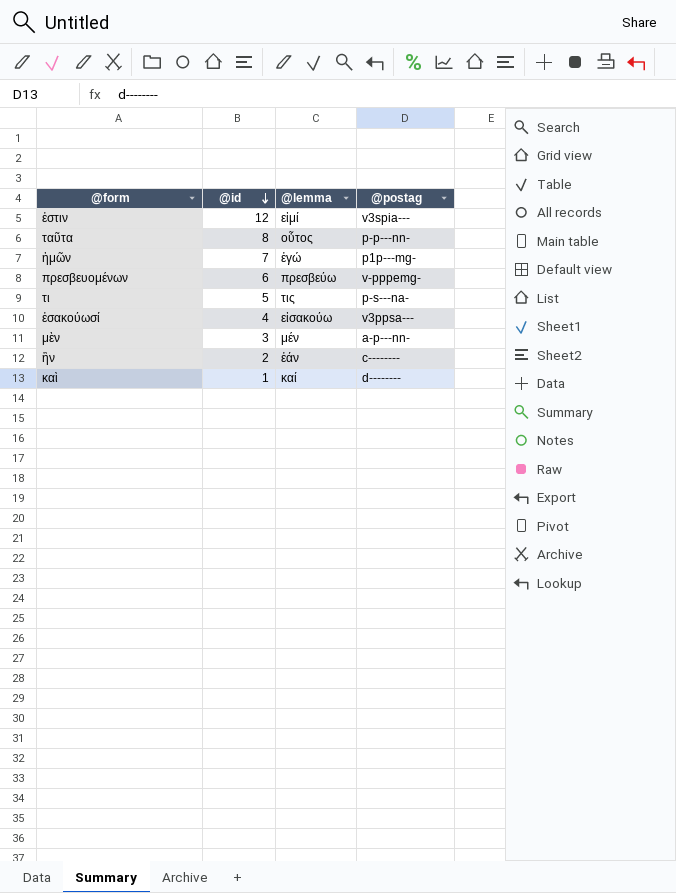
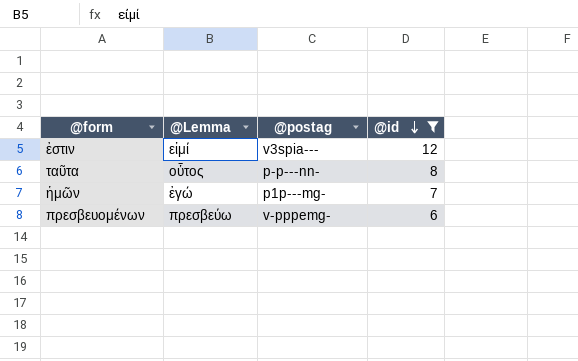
filter: none -> @id >= 6
column name: @lemma -> @Lemma
column @id | position: 2 -> 4

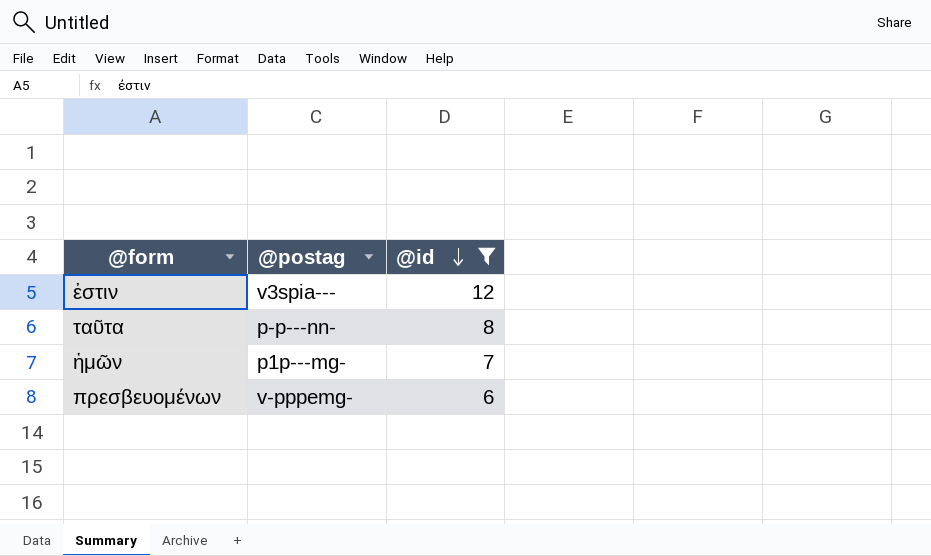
column @Lemma | position: 2 -> none

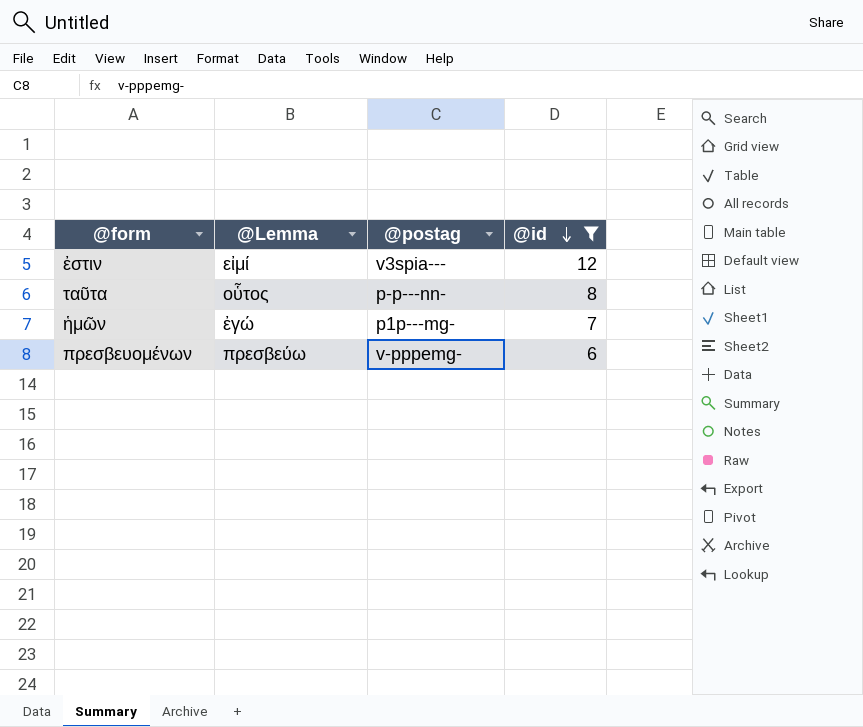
column @Lemma | position: none -> 2

